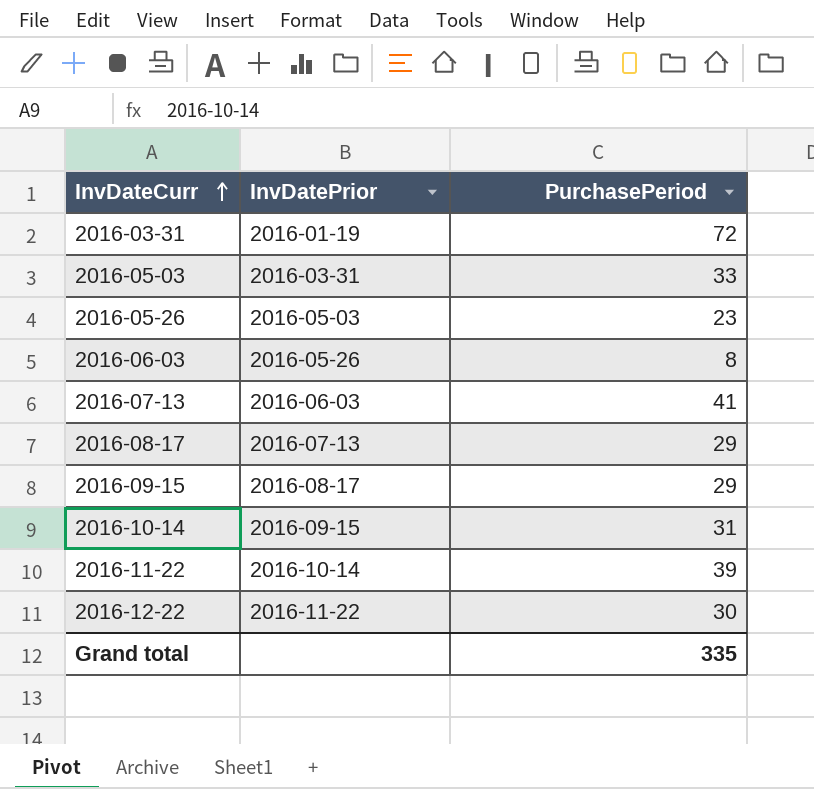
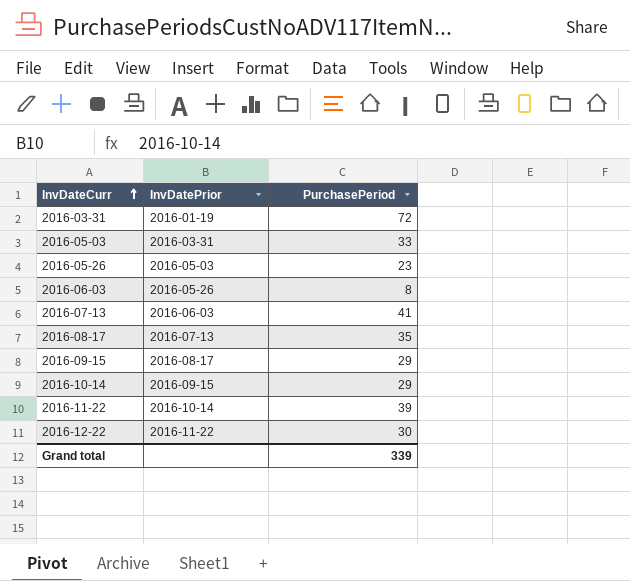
2016-08-17 | PurchasePeriod: 29 -> 35
2016-10-14 | PurchasePeriod: 31 -> 29
Grand total | PurchasePeriod: 335 -> 339

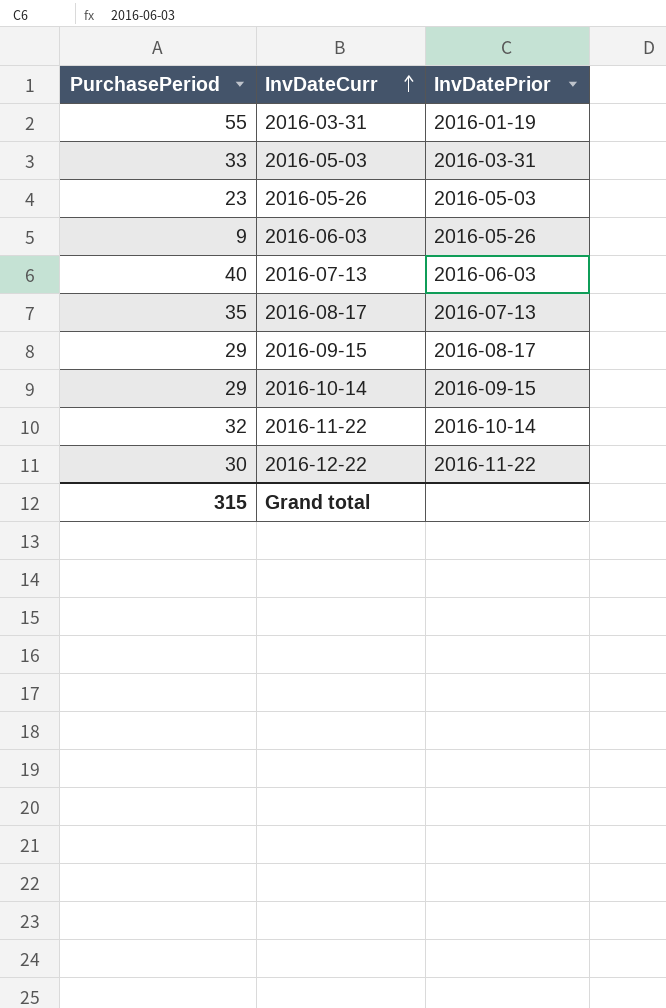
column PurchasePeriod | position: 3 -> 1
2016-03-31 | PurchasePeriod: 72 -> 55
2016-06-03 | PurchasePeriod: 8 -> 9
2016-07-13 | PurchasePeriod: 41 -> 40
2016-11-22 | PurchasePeriod: 39 -> 32
Grand total | PurchasePeriod: 339 -> 315

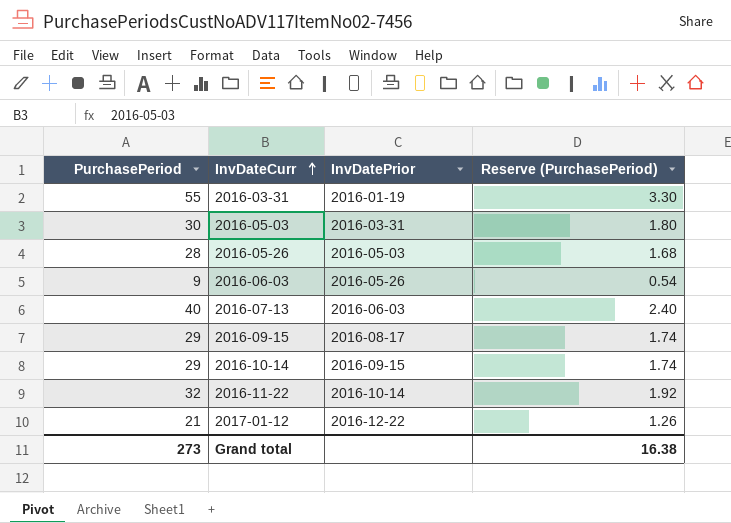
column Reserve (PurchasePeriod) | formula: none -> [PurchasePeriod] * 0.06
row 2016-08-17: 35 | 2016-07-13 -> none
row 2016-12-22: 30 | 2016-11-22 -> none
2016-05-03 | PurchasePeriod: 33 -> 30
2016-05-26 | PurchasePeriod: 23 -> 28
row 2017-01-12: none -> 21 | 2016-12-22 | 1.26
Grand total | PurchasePeriod: 315 -> 273

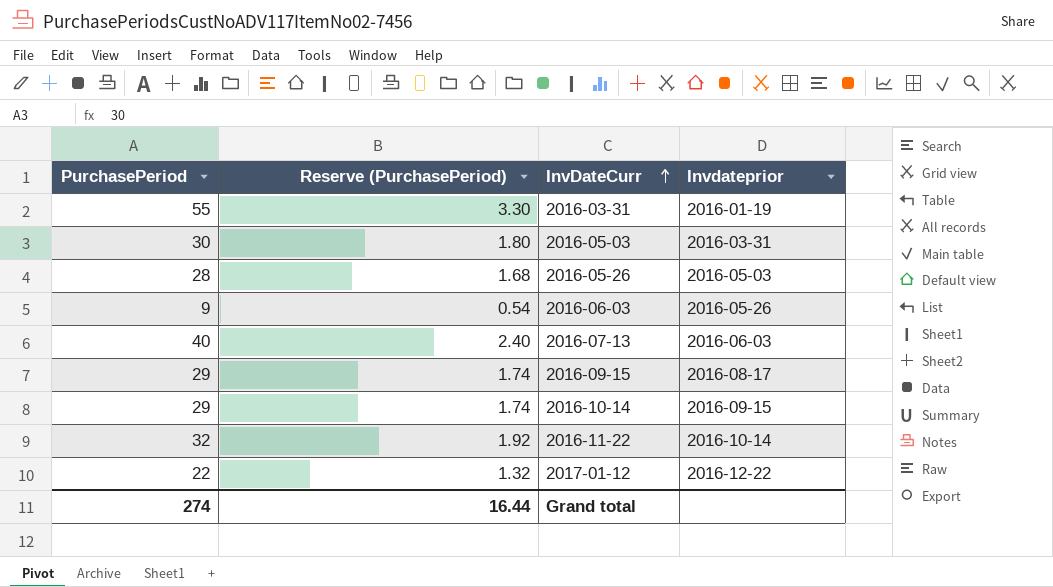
column Reserve (PurchasePeriod) | position: 4 -> 2
column name: InvDatePrior -> Invdateprior
2017-01-12 | PurchasePeriod: 21 -> 22
2017-01-12 | Reserve (PurchasePeriod): 1.26 -> 1.32
Grand total | PurchasePeriod: 273 -> 274
Grand total | Reserve (PurchasePeriod): 16.38 -> 16.44

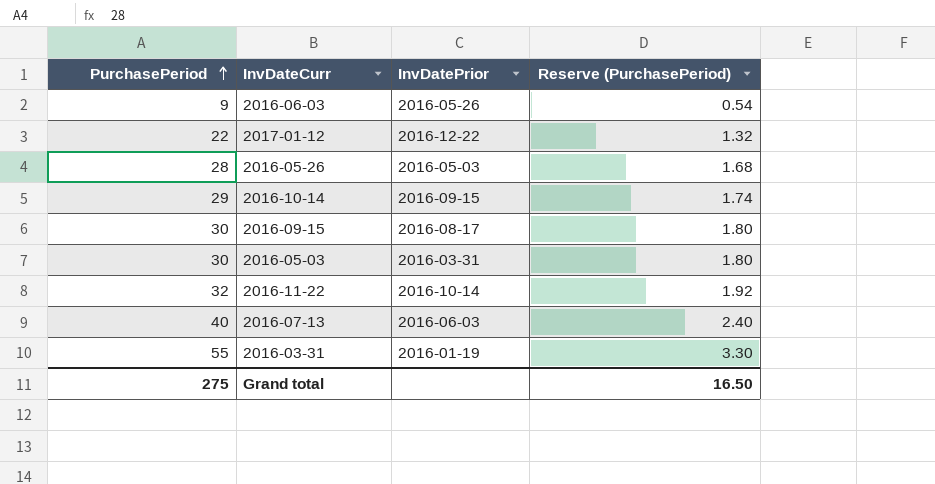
row order: InvDateCurr ascending -> PurchasePeriod ascending
column name: Invdateprior -> InvDatePrior
column Reserve (PurchasePeriod) | position: 2 -> 4
2016-09-15 | PurchasePeriod: 29 -> 30
2016-09-15 | Reserve (PurchasePeriod): 1.74 -> 1.80
Grand total | PurchasePeriod: 274 -> 275
Grand total | Reserve (PurchasePeriod): 16.44 -> 16.50

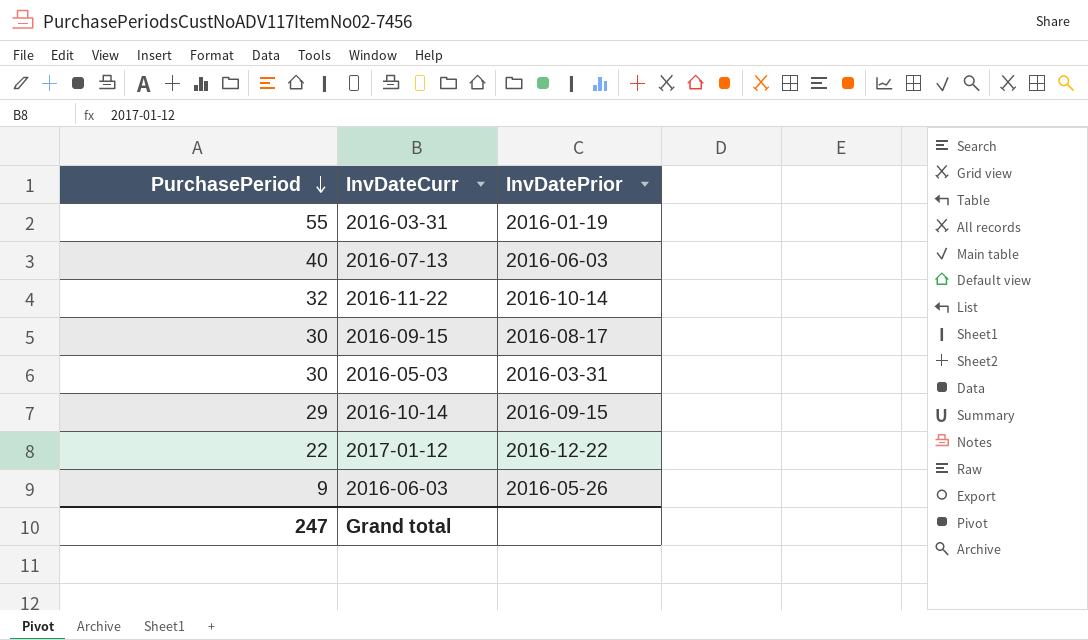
row order: PurchasePeriod ascending -> PurchasePeriod descending
column Reserve (PurchasePeriod) | formula: [PurchasePeriod] * 0.06 -> none
row 2016-05-26: 28 | 2016-05-03 | 1.68 -> none
Grand total | PurchasePeriod: 275 -> 247

